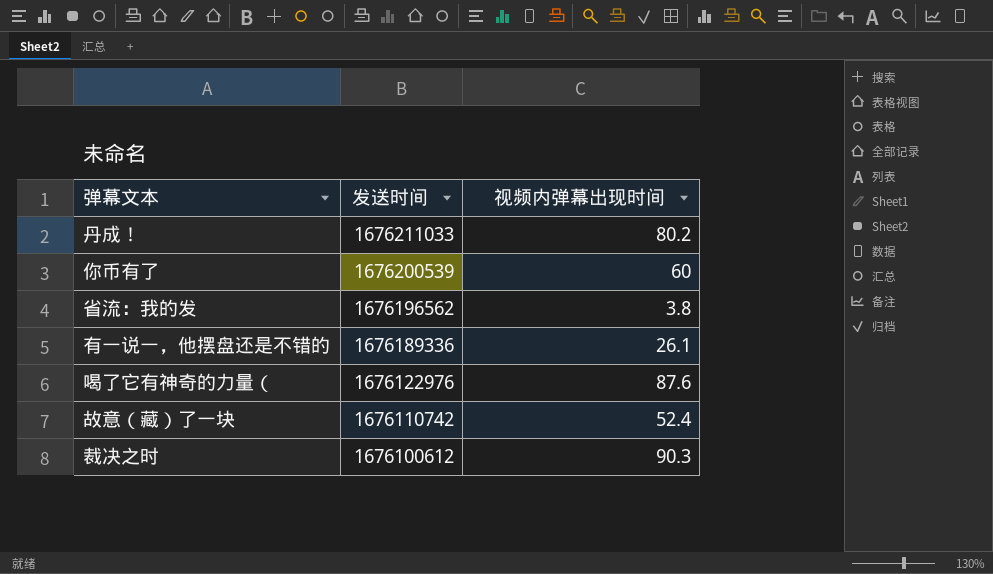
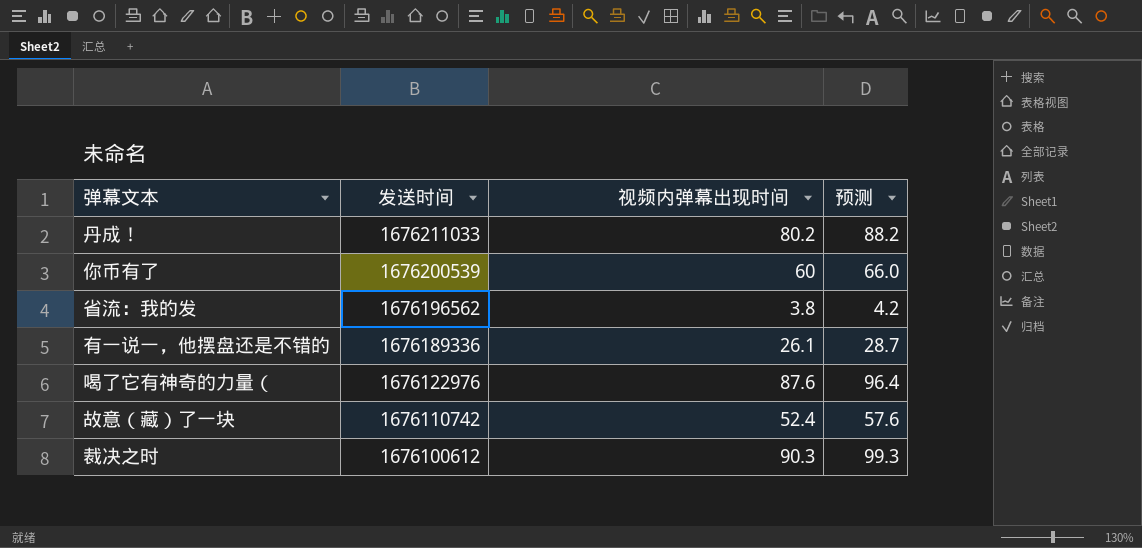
column 预测 | formula: none -> [视频内弹幕出现时间] * 1.1

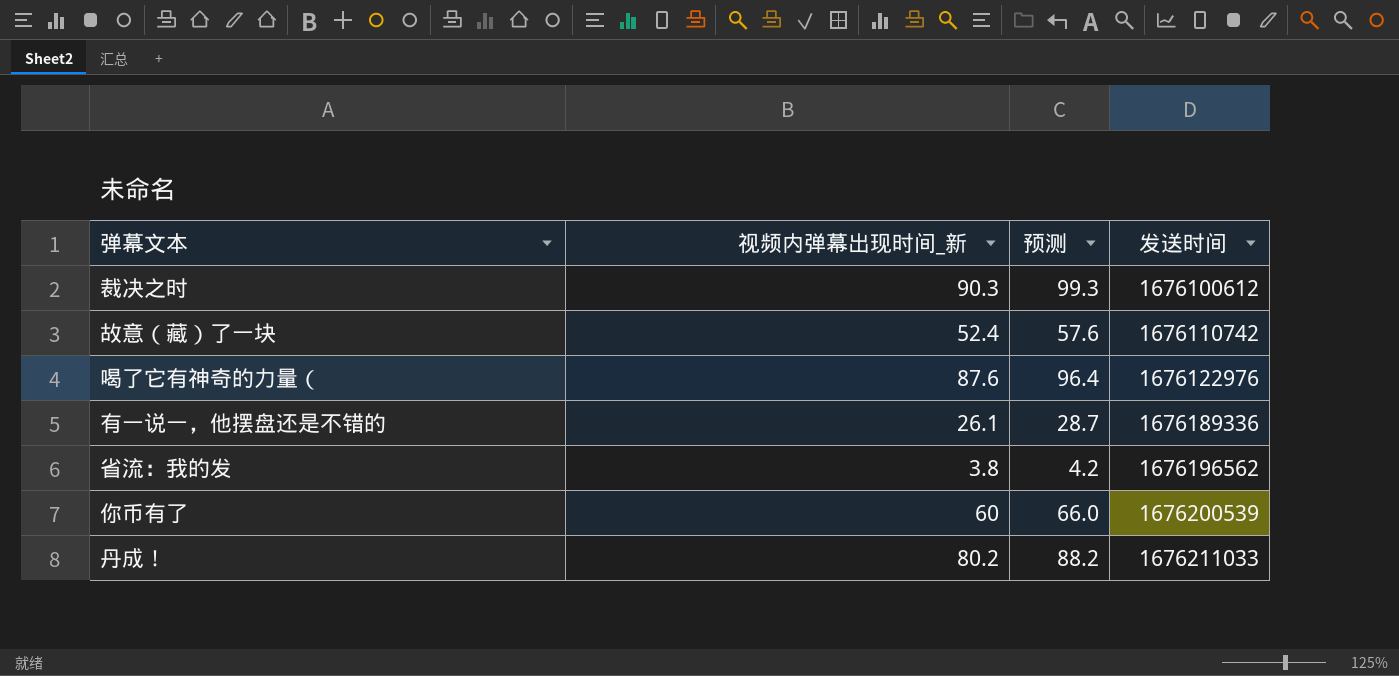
row order: 发送时间 descending -> 发送时间 ascending
column name: 视频内弹幕出现时间 -> 视频内弹幕出现时间_新
column 发送时间 | position: 2 -> 4

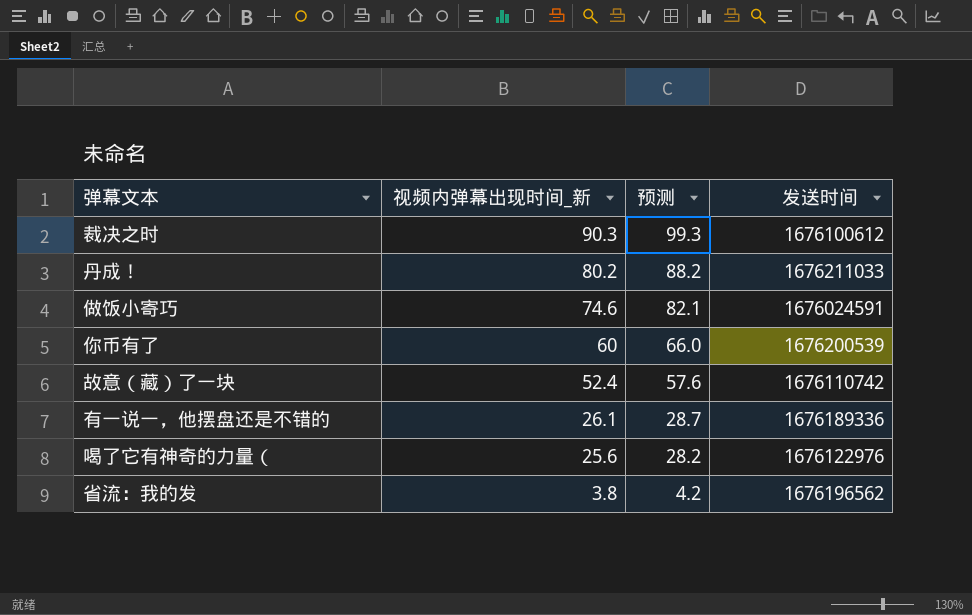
row order: 发送时间 ascending -> 视频内弹幕出现时间_新 descending
row 做饭小寄巧: none -> 74.6 | 82.1 | 1676024591
喝了它有神奇的力量（ | 视频内弹幕出现时间_新: 87.6 -> 25.6
喝了它有神奇的力量（ | 预测: 96.4 -> 28.2

